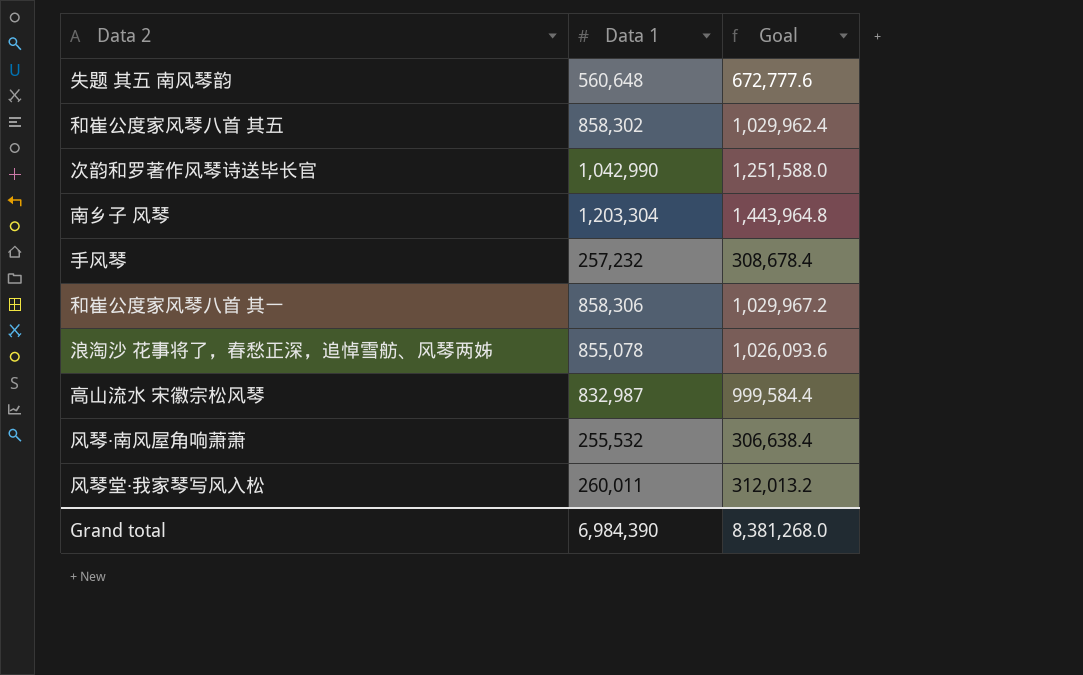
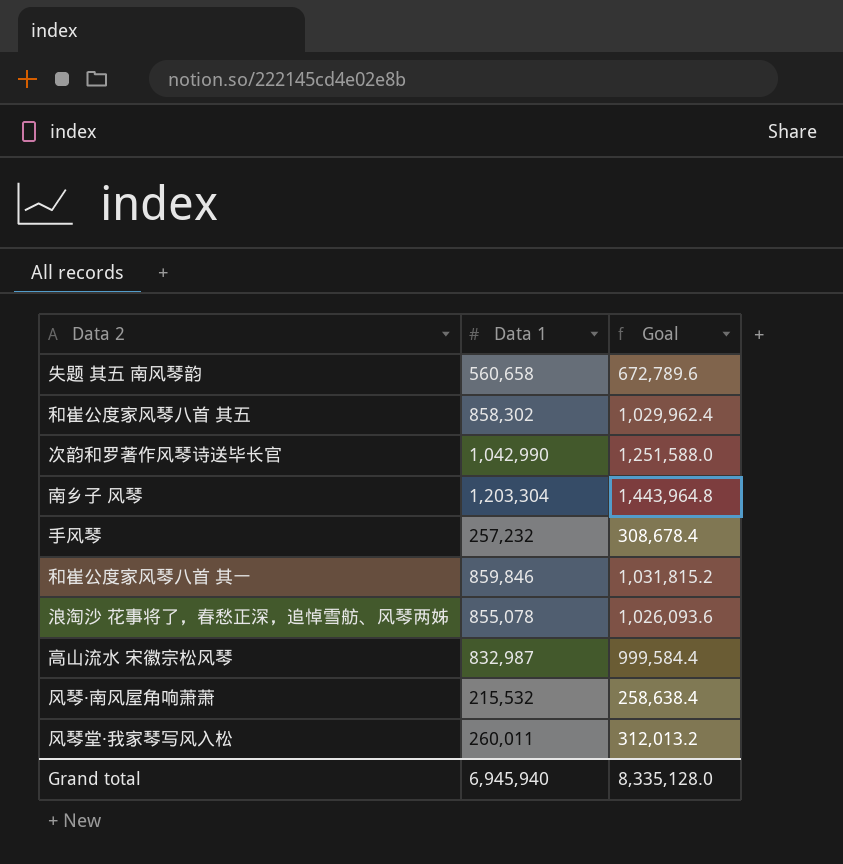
失题 其五 南风琴韵 | Data 1: 560,648 -> 560,658
失题 其五 南风琴韵 | Goal: 672,777.6 -> 672,789.6
和崔公度家风琴八首 其一 | Data 1: 858,306 -> 859,846
和崔公度家风琴八首 其一 | Goal: 1,029,967.2 -> 1,031,815.2
风琴·南风屋角响萧萧 | Data 1: 255,532 -> 215,532
风琴·南风屋角响萧萧 | Goal: 306,638.4 -> 258,638.4
Grand total | Data 1: 6,984,390 -> 6,945,940
Grand total | Goal: 8,381,268.0 -> 8,335,128.0

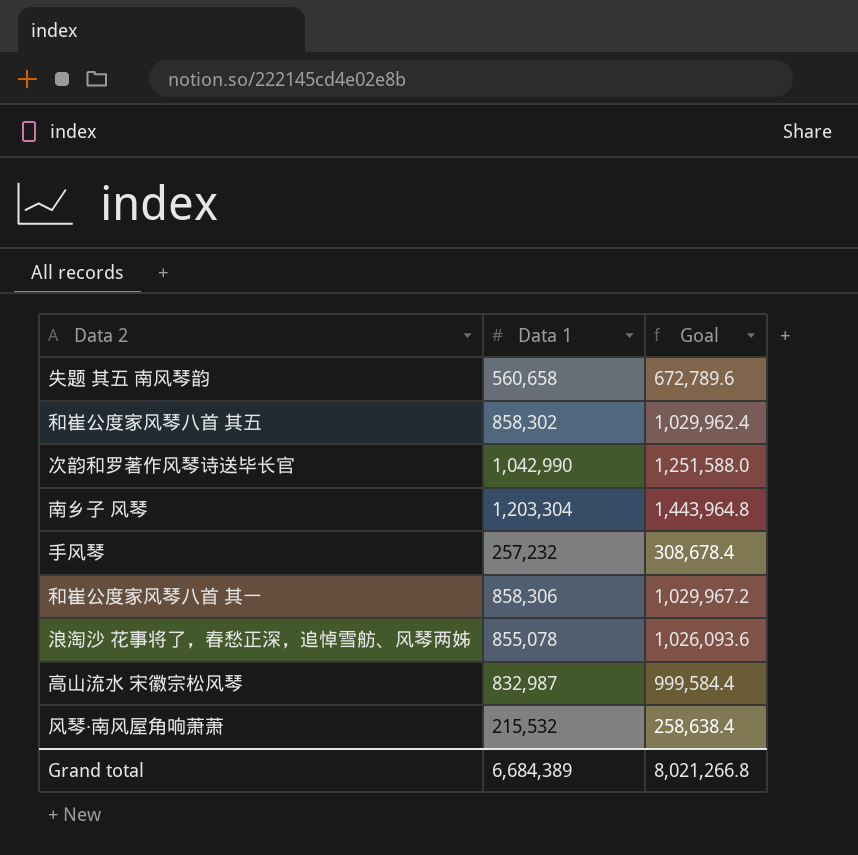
row 风琴堂·我家琴写风入松: 260,011 | 312,013.2 -> none
和崔公度家风琴八首 其一 | Data 1: 859,846 -> 858,306
和崔公度家风琴八首 其一 | Goal: 1,031,815.2 -> 1,029,967.2
Grand total | Data 1: 6,945,940 -> 6,684,389
Grand total | Goal: 8,335,128.0 -> 8,021,266.8

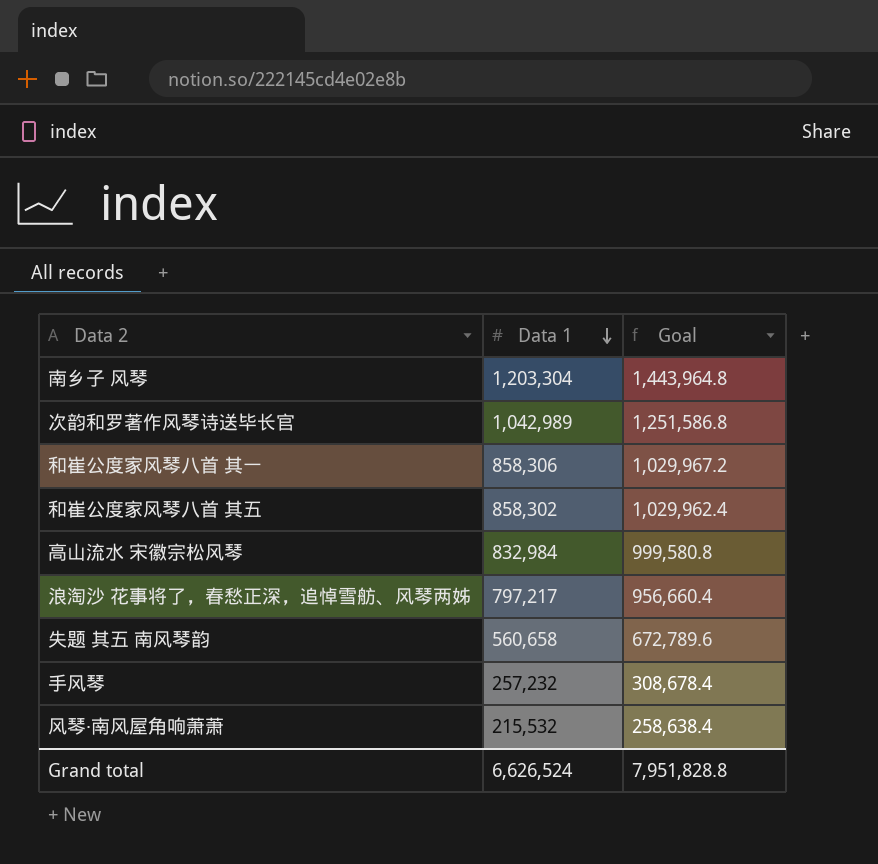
row order: none -> Data 1 descending
次韵和罗著作风琴诗送毕长官 | Data 1: 1,042,990 -> 1,042,989
次韵和罗著作风琴诗送毕长官 | Goal: 1,251,588.0 -> 1,251,586.8
高山流水 宋徽宗松风琴 | Data 1: 832,987 -> 832,984
高山流水 宋徽宗松风琴 | Goal: 999,584.4 -> 999,580.8
浪淘沙 花事将了，春愁正深，追悼雪舫、风琴两姊 | Data 1: 855,078 -> 797,217
浪淘沙 花事将了，春愁正深，追悼雪舫、风琴两姊 | Goal: 1,026,093.6 -> 956,660.4
Grand total | Data 1: 6,684,389 -> 6,626,524
Grand total | Goal: 8,021,266.8 -> 7,951,828.8

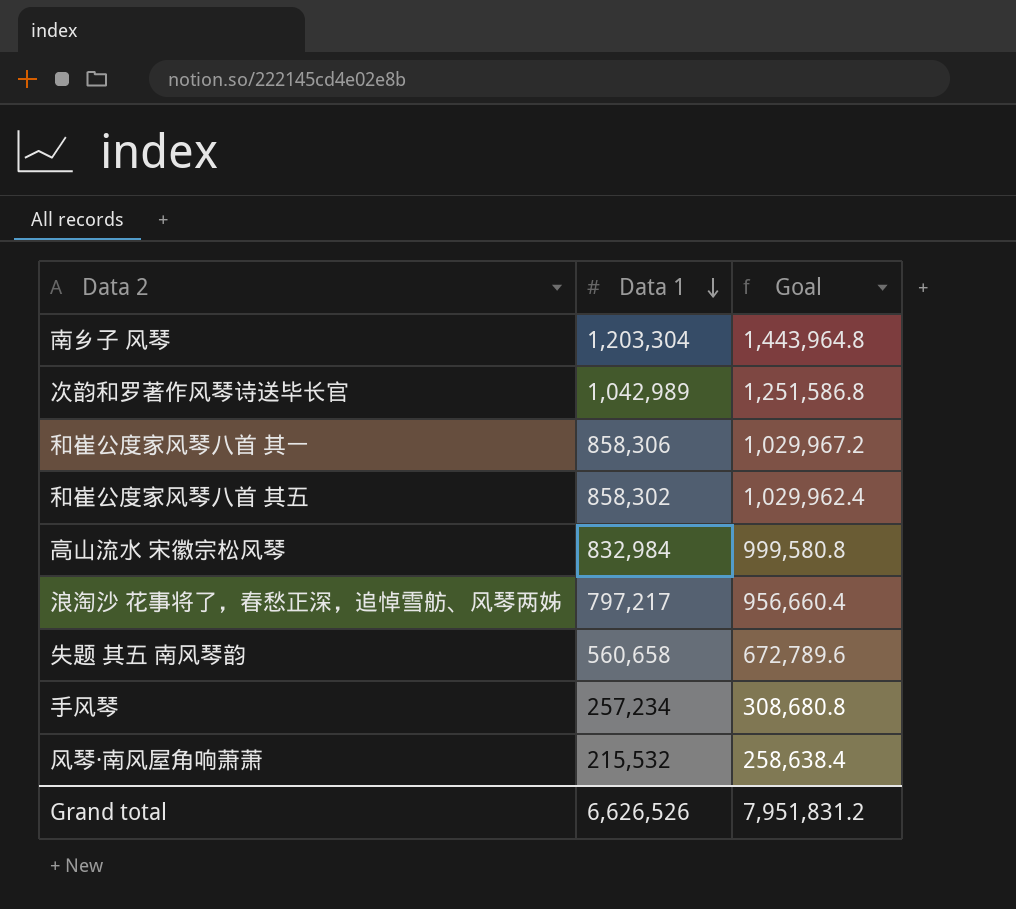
手风琴 | Data 1: 257,232 -> 257,234
手风琴 | Goal: 308,678.4 -> 308,680.8
Grand total | Data 1: 6,626,524 -> 6,626,526
Grand total | Goal: 7,951,828.8 -> 7,951,831.2

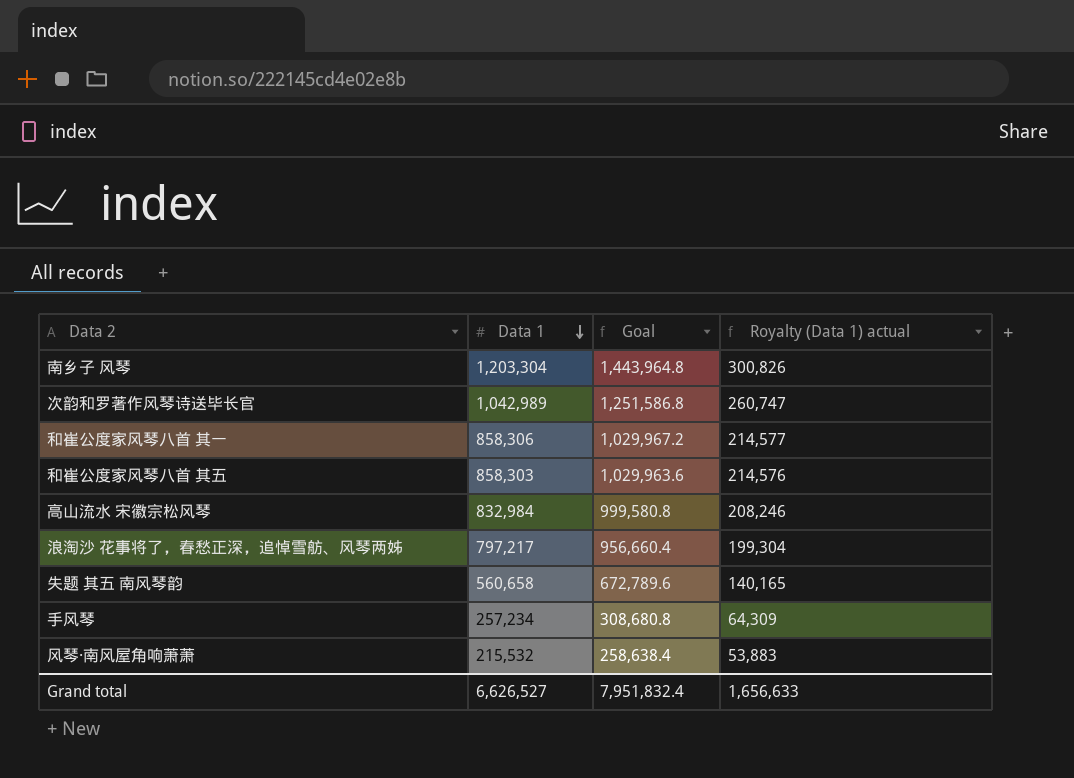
column Royalty (Data 1) actual | formula: none -> [Data 1] * 0.25
和崔公度家风琴八首 其五 | Data 1: 858,302 -> 858,303
和崔公度家风琴八首 其五 | Goal: 1,029,962.4 -> 1,029,963.6
Grand total | Data 1: 6,626,526 -> 6,626,527
Grand total | Goal: 7,951,831.2 -> 7,951,832.4

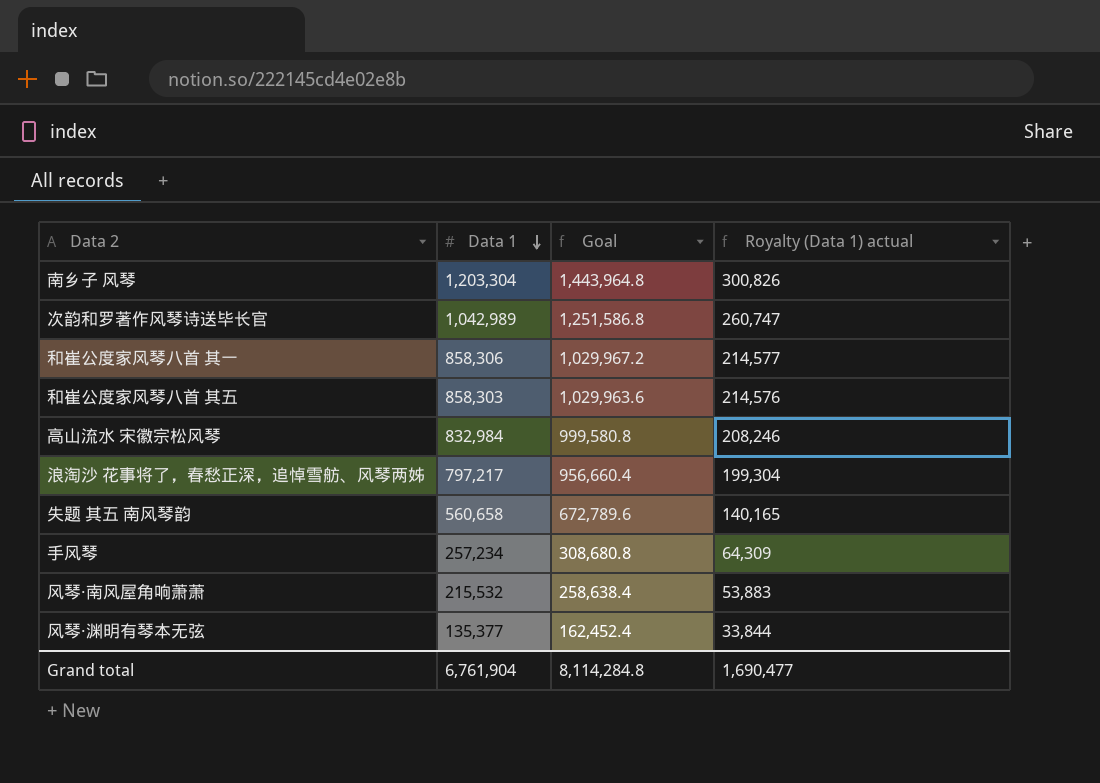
row 风琴·渊明有琴本无弦: none -> 135,377 | 162,452.4 | 33,844
Grand total | Data 1: 6,626,527 -> 6,761,904
Grand total | Goal: 7,951,832.4 -> 8,114,284.8
Grand total | Royalty (Data 1) actual: 1,656,633 -> 1,690,477

